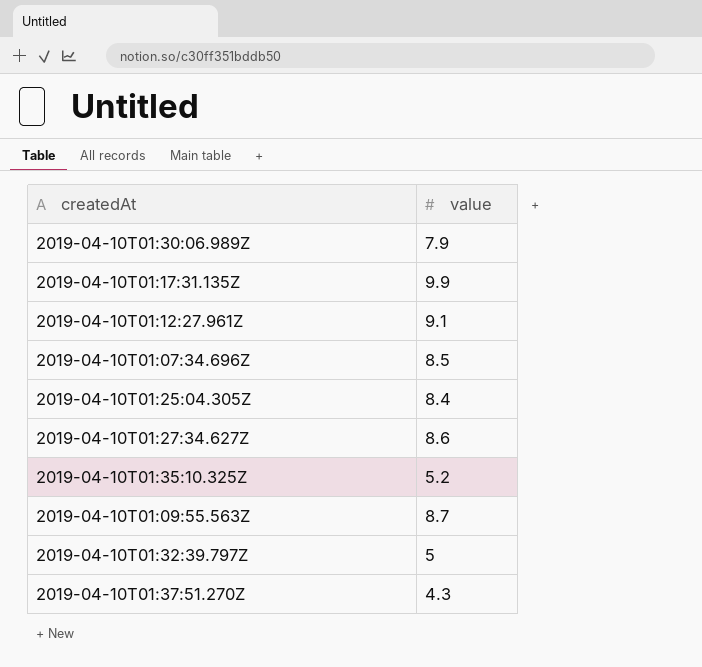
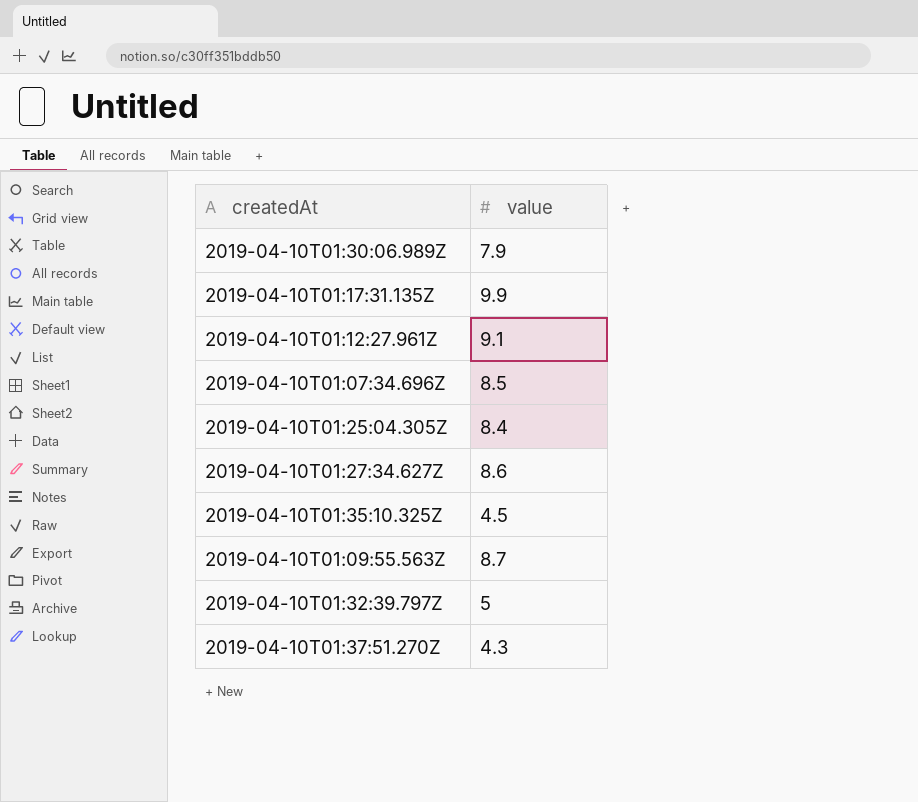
2019-04-10T01:35:10.325Z | value: 5.2 -> 4.5

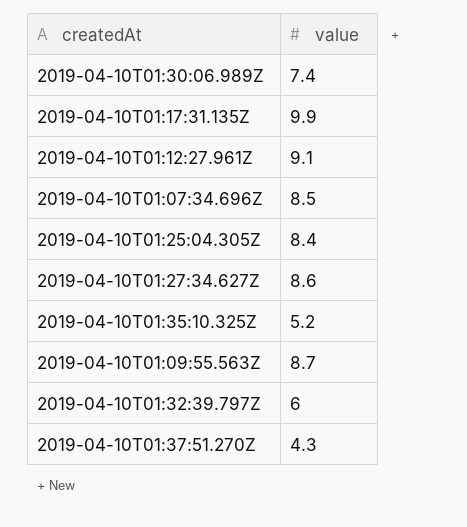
2019-04-10T01:30:06.989Z | value: 7.9 -> 7.4
2019-04-10T01:35:10.325Z | value: 4.5 -> 5.2
2019-04-10T01:32:39.797Z | value: 5 -> 6

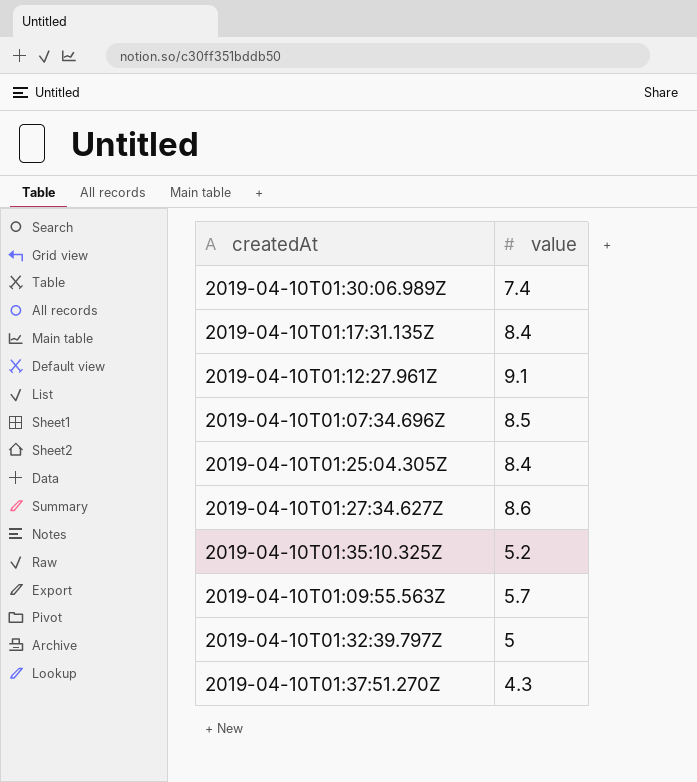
2019-04-10T01:17:31.135Z | value: 9.9 -> 8.4
2019-04-10T01:09:55.563Z | value: 8.7 -> 5.7
2019-04-10T01:32:39.797Z | value: 6 -> 5

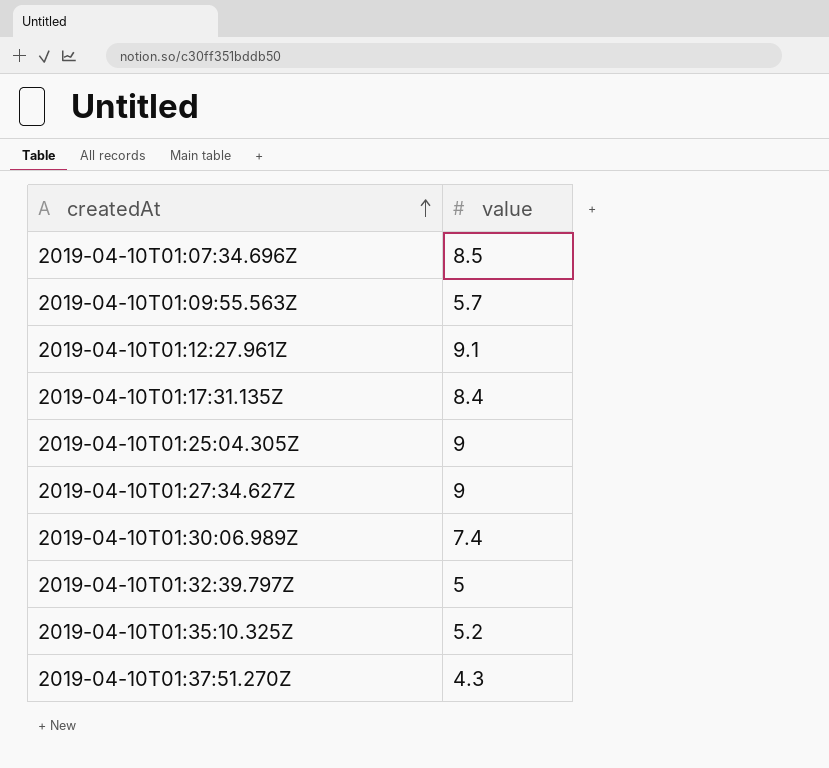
row order: none -> createdAt ascending
2019-04-10T01:25:04.305Z | value: 8.4 -> 9
2019-04-10T01:27:34.627Z | value: 8.6 -> 9

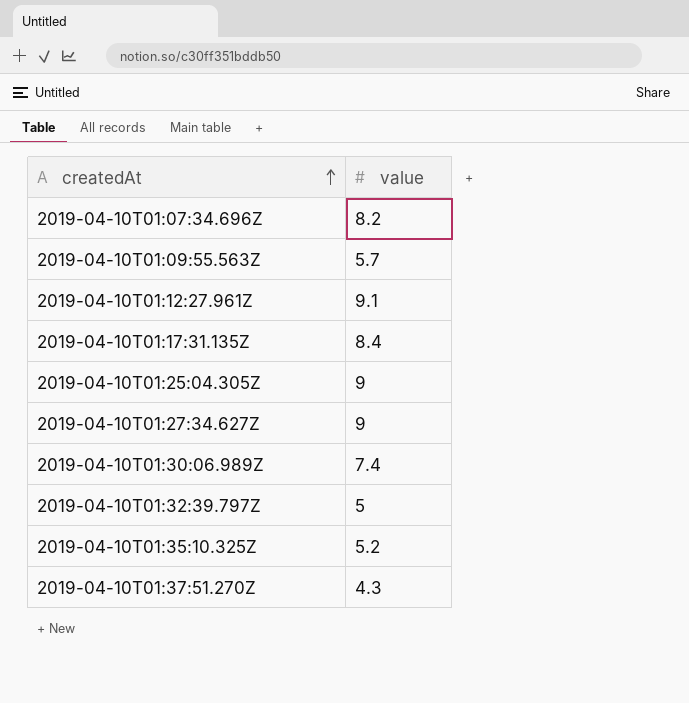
2019-04-10T01:07:34.696Z | value: 8.5 -> 8.2

